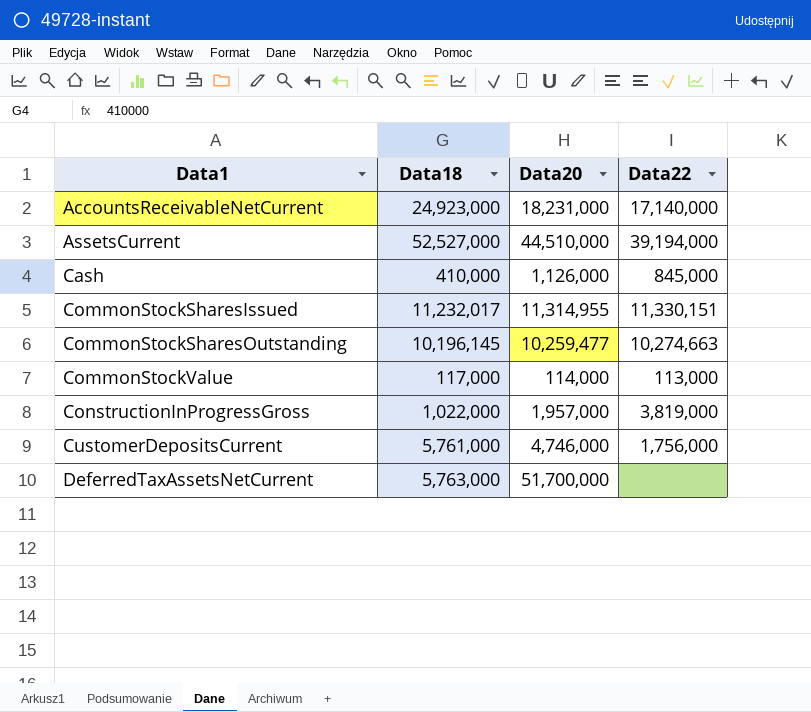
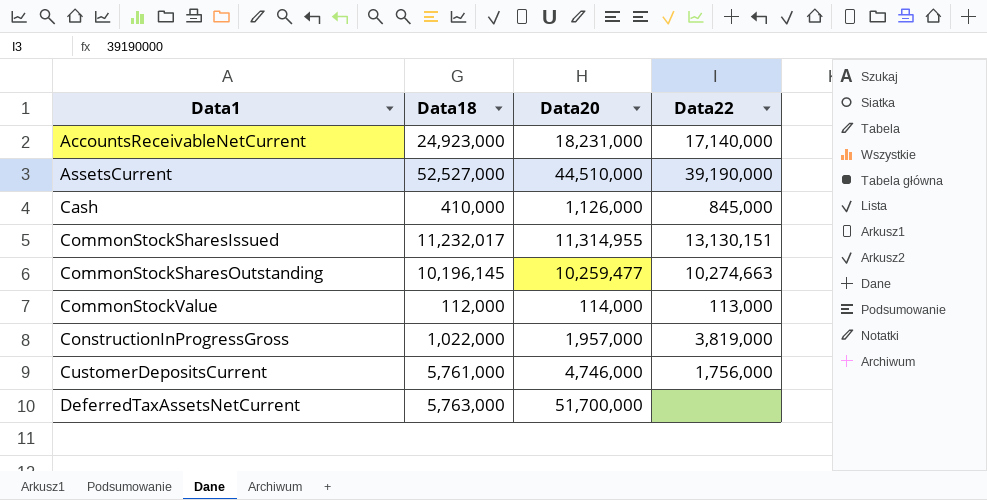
AssetsCurrent | Data22: 39,194,000 -> 39,190,000
CommonStockSharesIssued | Data22: 11,330,151 -> 13,130,151
CommonStockValue | Data18: 117,000 -> 112,000

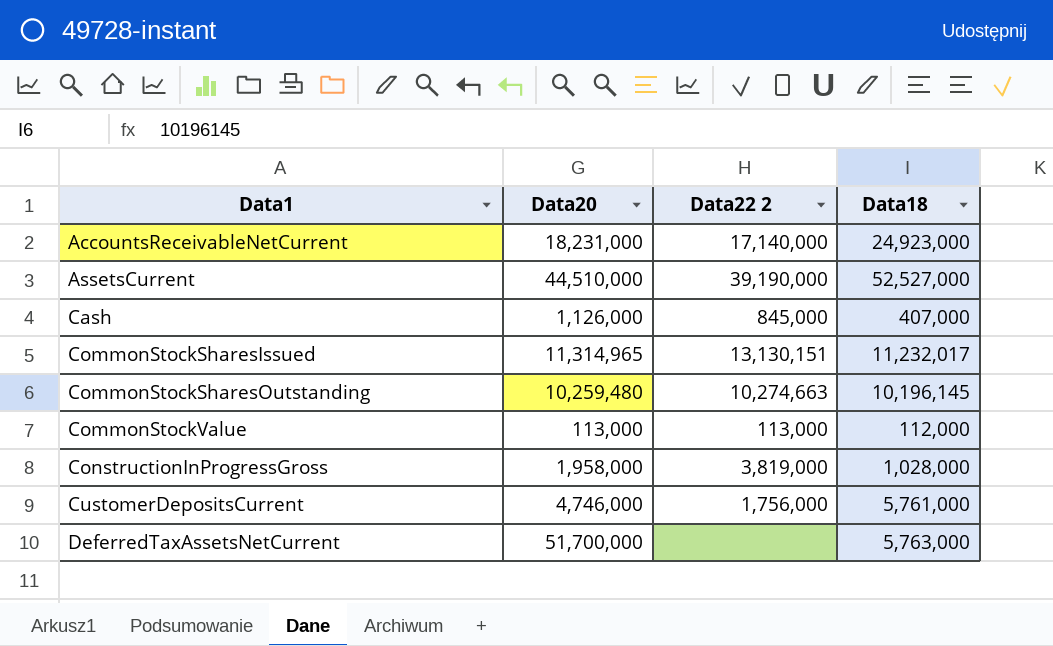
column name: Data22 -> Data22 2
column Data18 | position: 2 -> 4
Cash | Data18: 410,000 -> 407,000
CommonStockSharesIssued | Data20: 11,314,955 -> 11,314,965
CommonStockSharesOutstanding | Data20: 10,259,477 -> 10,259,480
CommonStockValue | Data20: 114,000 -> 113,000
ConstructionInProgressGross | Data20: 1,957,000 -> 1,958,000
ConstructionInProgressGross | Data18: 1,022,000 -> 1,028,000

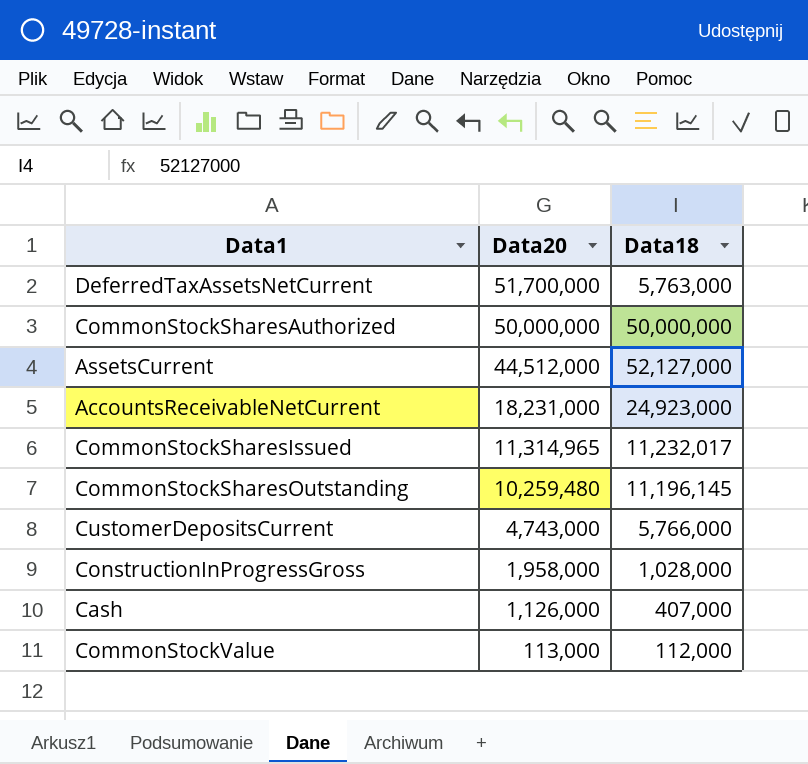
row order: Data1 ascending -> Data20 descending
column Data22 2 | position: 3 -> none
row CommonStockSharesAuthorized: none -> 50,000,000 | 50,000,000
AssetsCurrent | Data20: 44,510,000 -> 44,512,000
AssetsCurrent | Data18: 52,527,000 -> 52,127,000
CommonStockSharesOutstanding | Data18: 10,196,145 -> 11,196,145
CustomerDepositsCurrent | Data20: 4,746,000 -> 4,743,000
CustomerDepositsCurrent | Data18: 5,761,000 -> 5,766,000

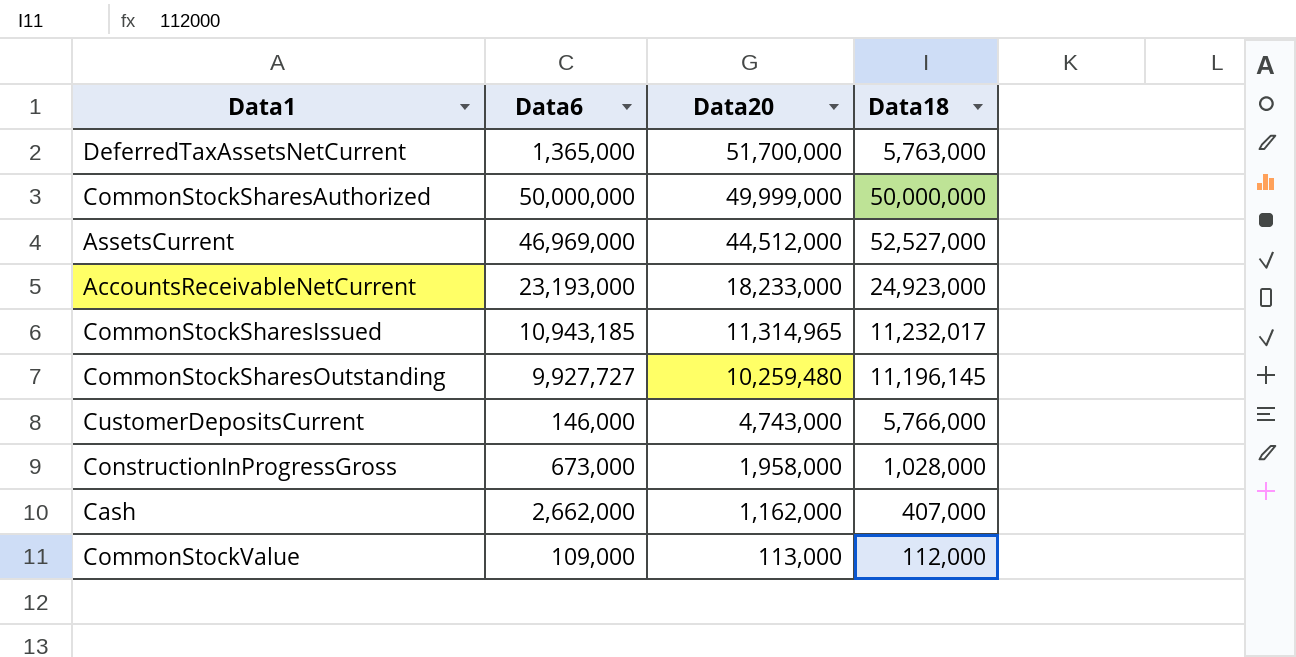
column Data6 | position: none -> 2
CommonStockSharesAuthorized | Data20: 50,000,000 -> 49,999,000
AssetsCurrent | Data18: 52,127,000 -> 52,527,000
AccountsReceivableNetCurrent | Data20: 18,231,000 -> 18,233,000
Cash | Data20: 1,126,000 -> 1,162,000

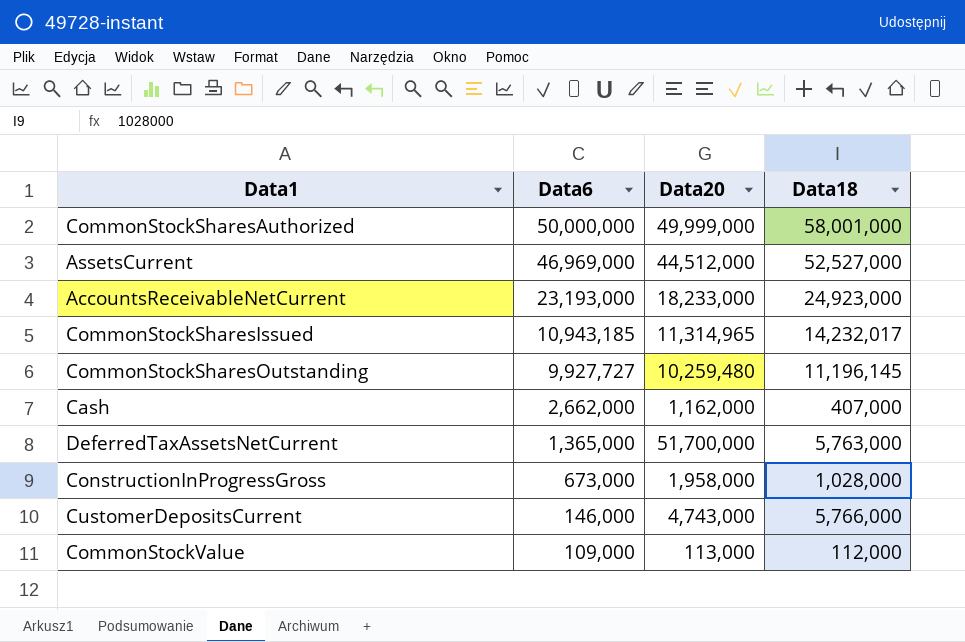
row order: Data20 descending -> Data6 descending
CommonStockSharesAuthorized | Data18: 50,000,000 -> 58,001,000
CommonStockSharesIssued | Data18: 11,232,017 -> 14,232,017

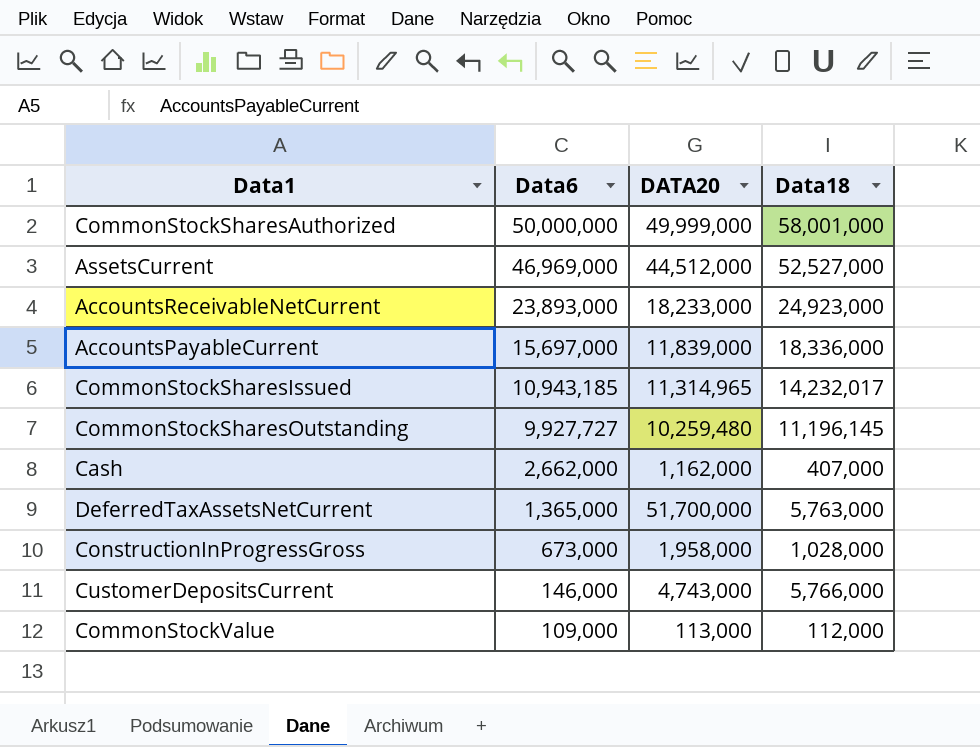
column name: Data20 -> DATA20
AccountsReceivableNetCurrent | Data6: 23,193,000 -> 23,893,000
row AccountsPayableCurrent: none -> 15,697,000 | 11,839,000 | 18,336,000

